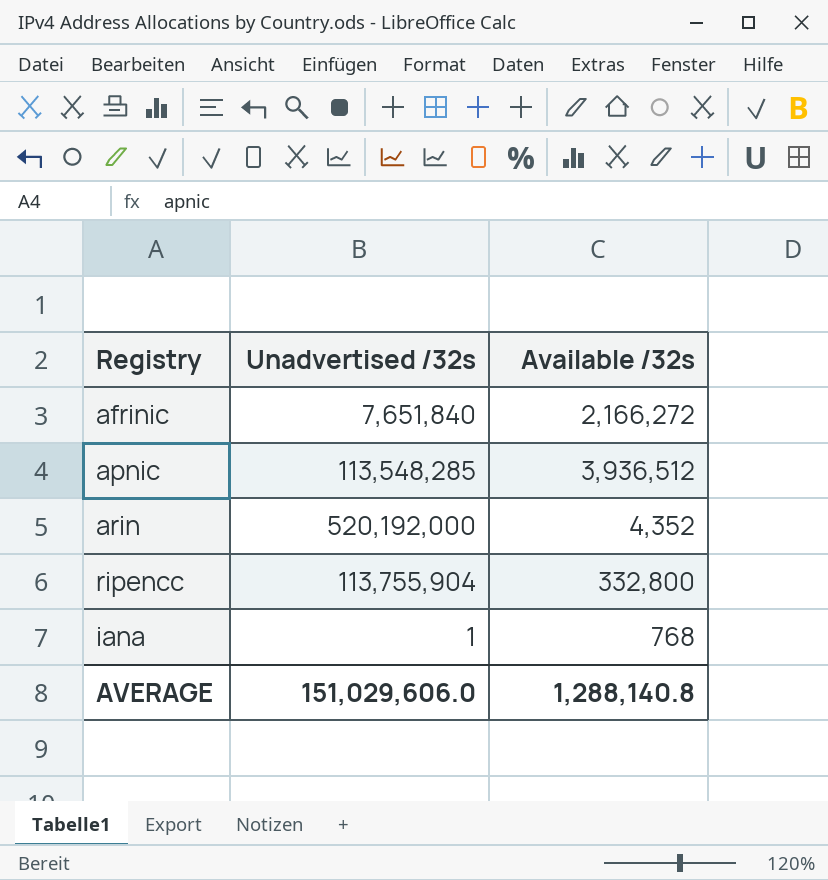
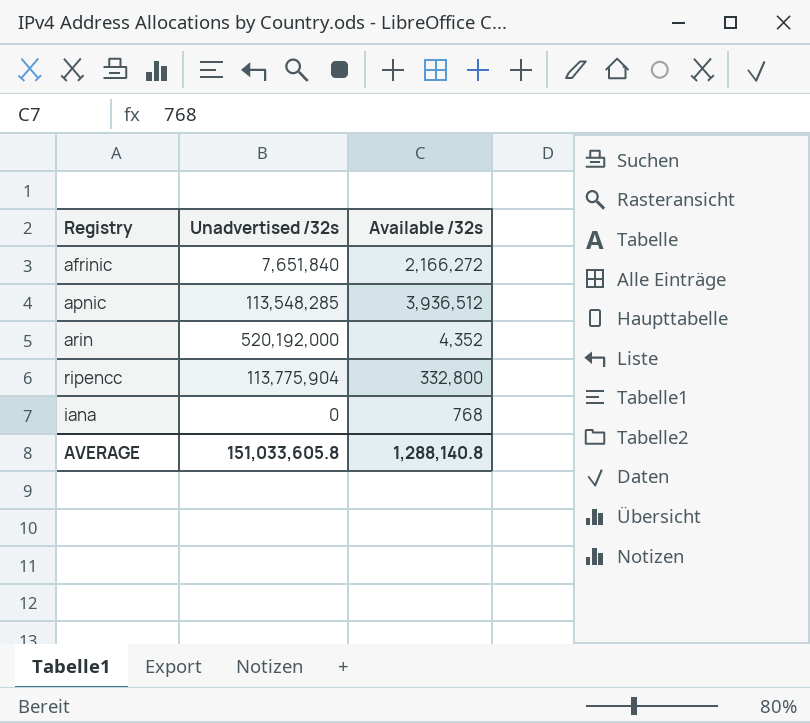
ripencc | Unadvertised /32s: 113,755,904 -> 113,775,904
iana | Unadvertised /32s: 1 -> 0
AVERAGE | Unadvertised /32s: 151,029,606.0 -> 151,033,605.8

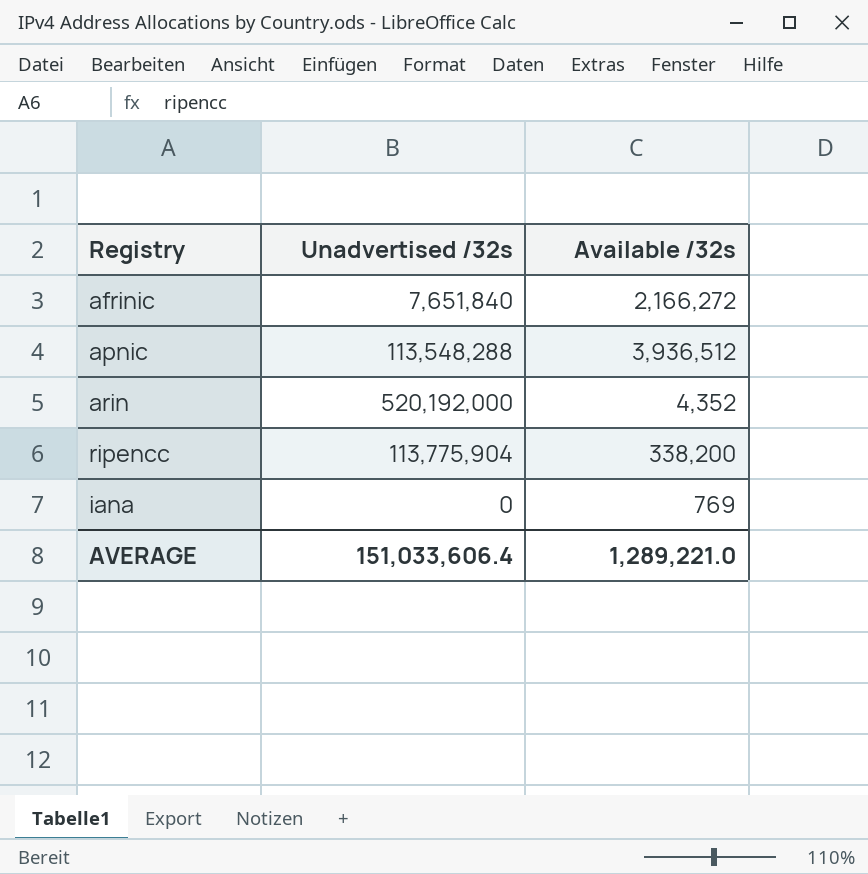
apnic | Unadvertised /32s: 113,548,285 -> 113,548,288
ripencc | Available /32s: 332,800 -> 338,200
iana | Available /32s: 768 -> 769
AVERAGE | Unadvertised /32s: 151,033,605.8 -> 151,033,606.4
AVERAGE | Available /32s: 1,288,140.8 -> 1,289,221.0

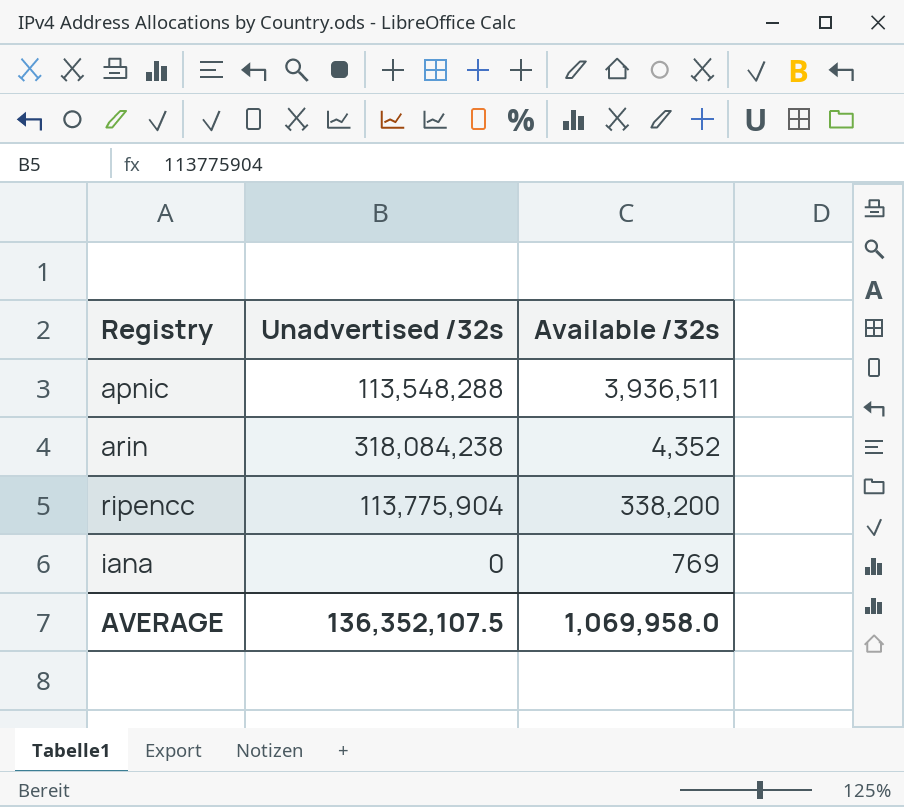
row afrinic: 7,651,840 | 2,166,272 -> none
apnic | Available /32s: 3,936,512 -> 3,936,511
arin | Unadvertised /32s: 520,192,000 -> 318,084,238
AVERAGE | Unadvertised /32s: 151,033,606.4 -> 136,352,107.5
AVERAGE | Available /32s: 1,289,221.0 -> 1,069,958.0

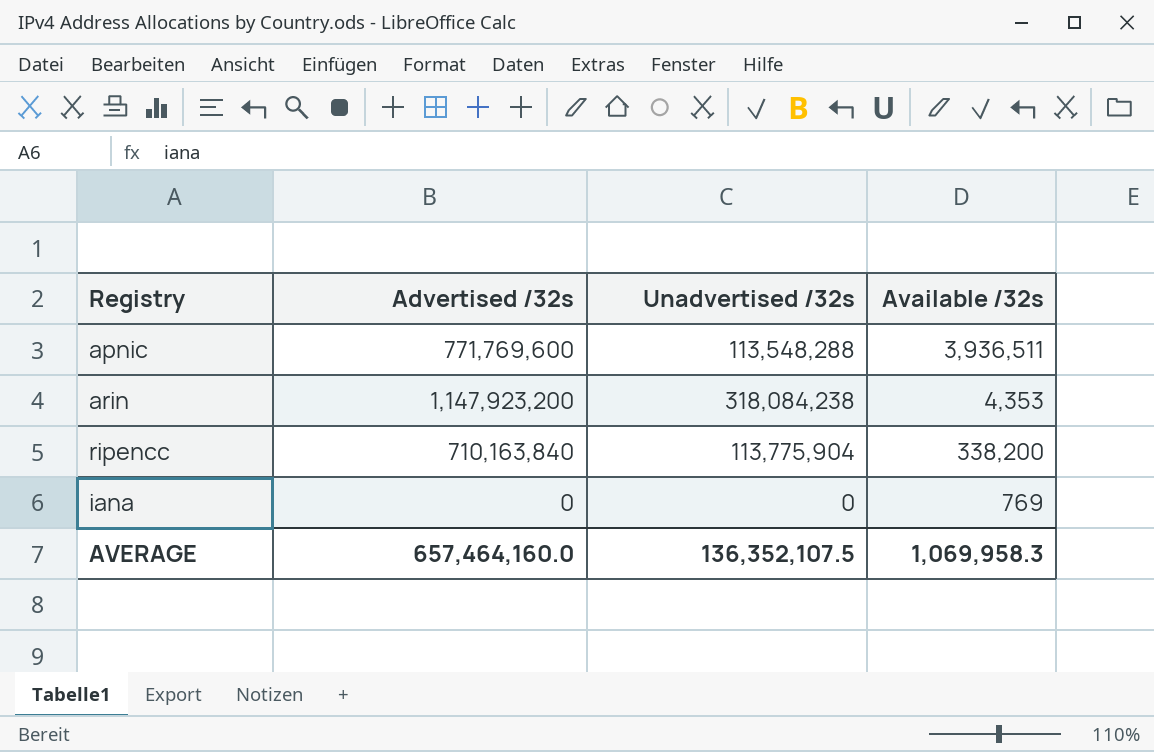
column Advertised /32s | position: none -> 2
arin | Available /32s: 4,352 -> 4,353
AVERAGE | Available /32s: 1,069,958.0 -> 1,069,958.3

